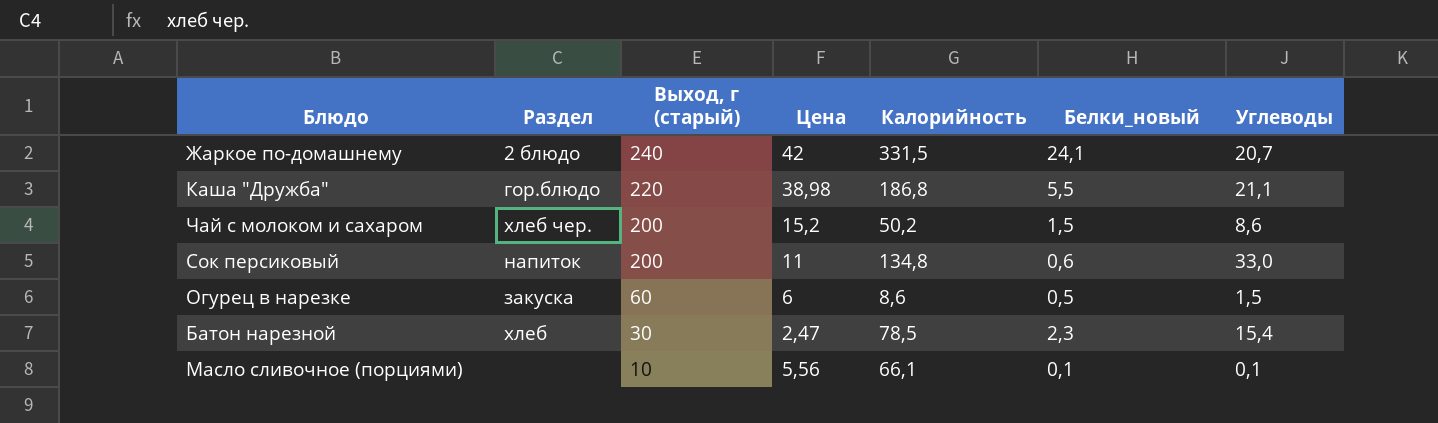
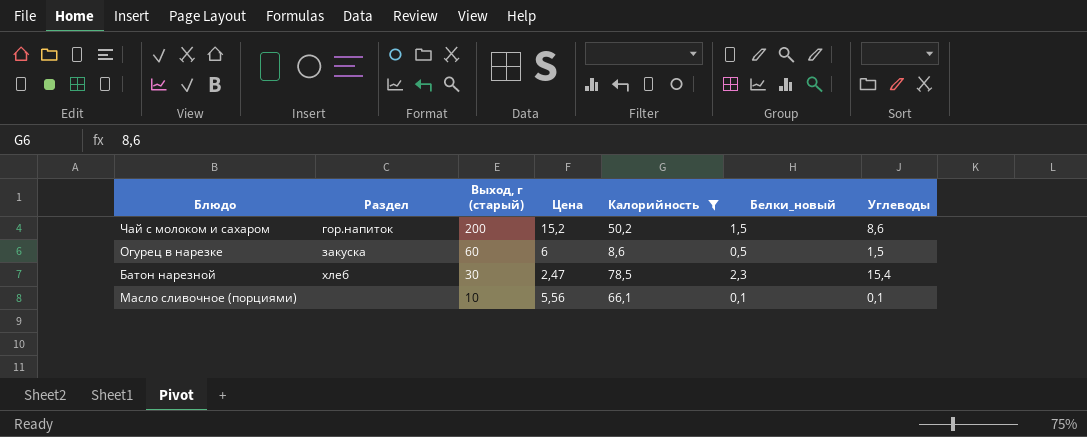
filter: none -> Калорийность <= 78,5
Чай с молоком и сахаром | Раздел: хлеб чер. -> гор.напиток

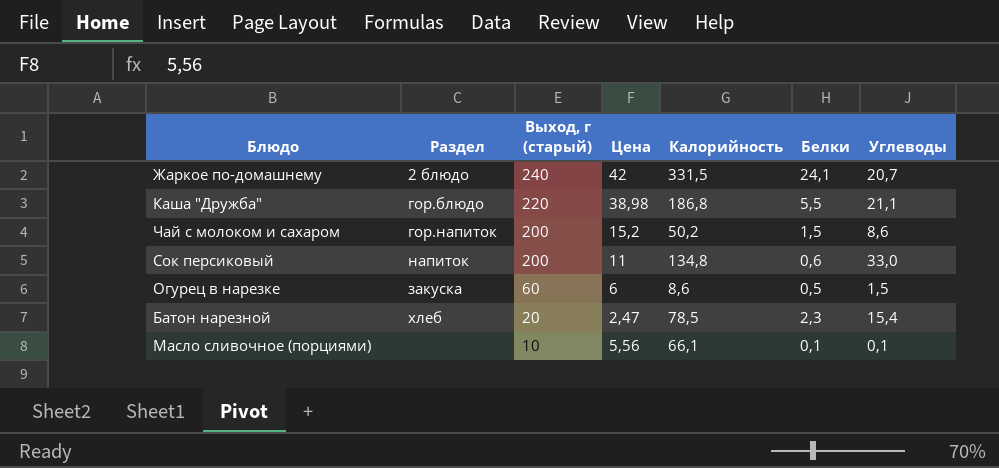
filter: Калорийность <= 78,5 -> none
column name: Белки_новый -> Белки
Батон нарезной | Выход, г (старый): 30 -> 20

